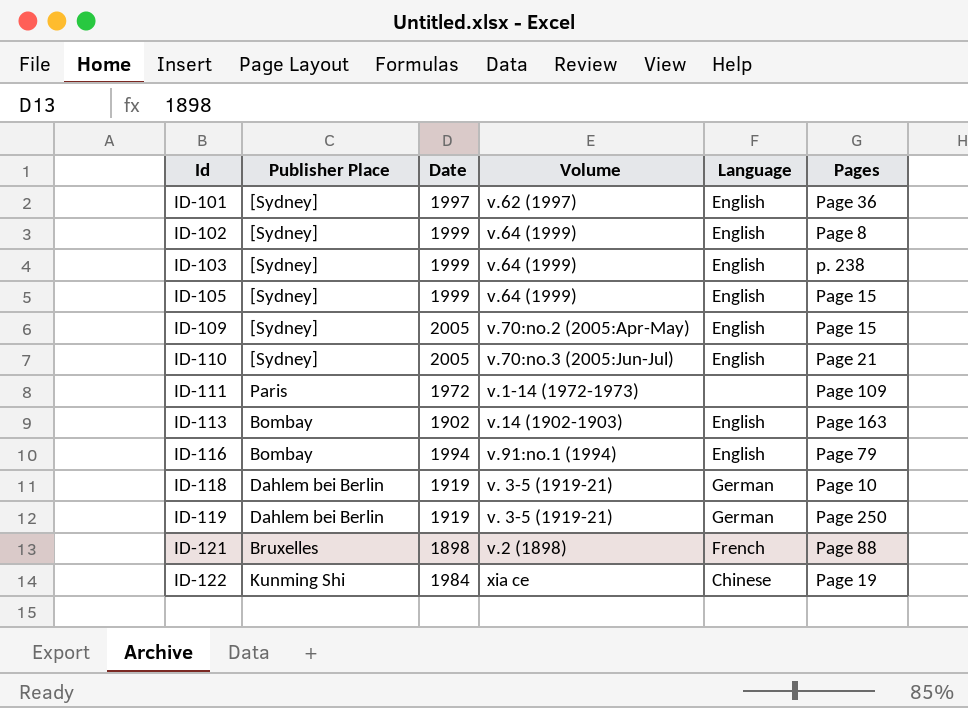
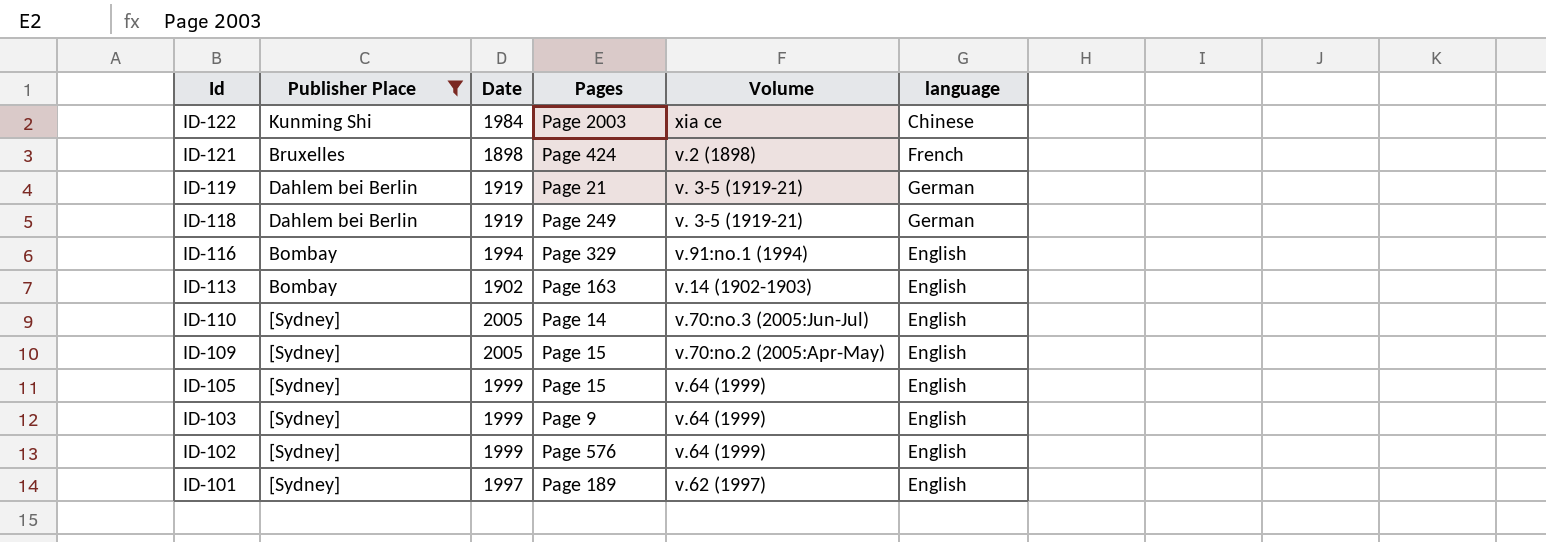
filter: none -> Publisher Place != Paris
row order: Id ascending -> Id descending
column Pages | position: 6 -> 4
column name: Language -> language
ID-122 | Pages: Page 19 -> Page 2003
ID-121 | Pages: Page 88 -> Page 424
ID-119 | Pages: Page 250 -> Page 21
ID-118 | Pages: Page 10 -> Page 249
ID-116 | Pages: Page 79 -> Page 329
ID-110 | Pages: Page 21 -> Page 14
ID-103 | Pages: p. 238 -> Page 9
ID-102 | Pages: Page 8 -> Page 576
ID-101 | Pages: Page 36 -> Page 189

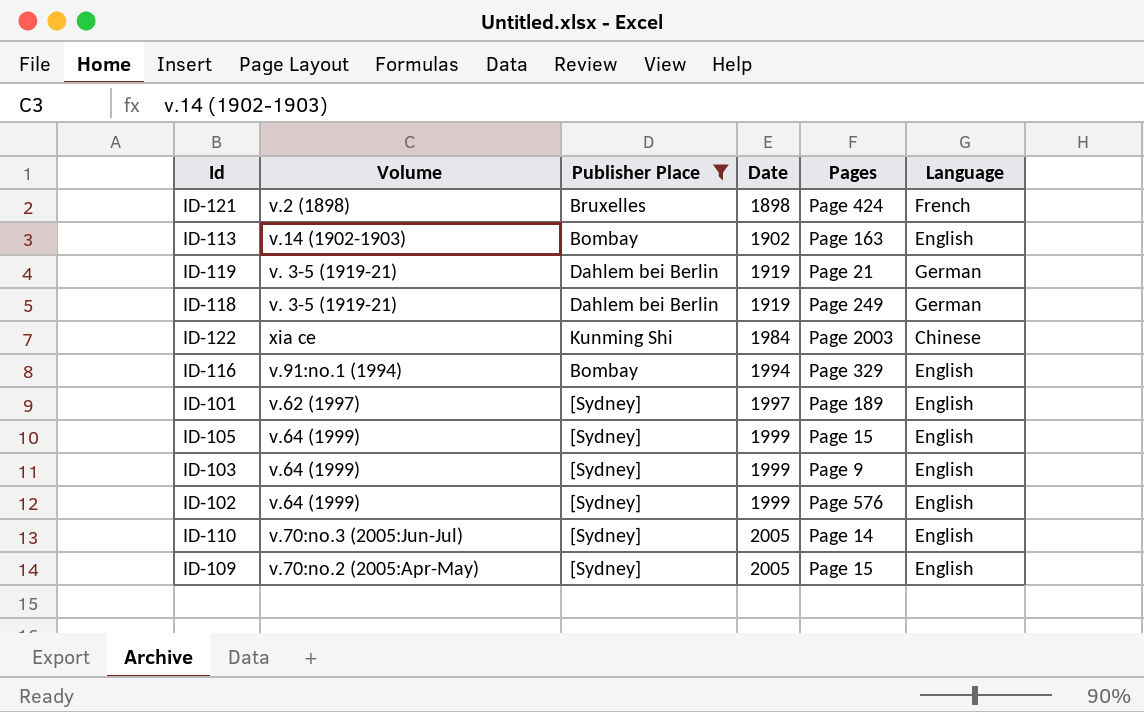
row order: Id descending -> Date ascending
column Volume | position: 5 -> 2
column name: language -> Language

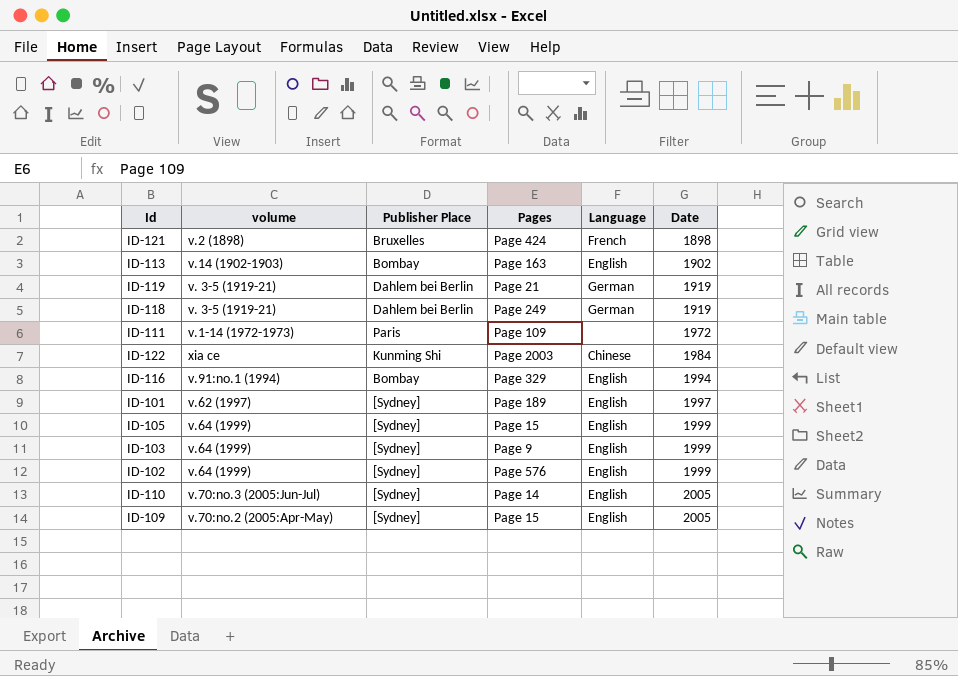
filter: Publisher Place != Paris -> none
column name: Volume -> volume
column Date | position: 4 -> 6

